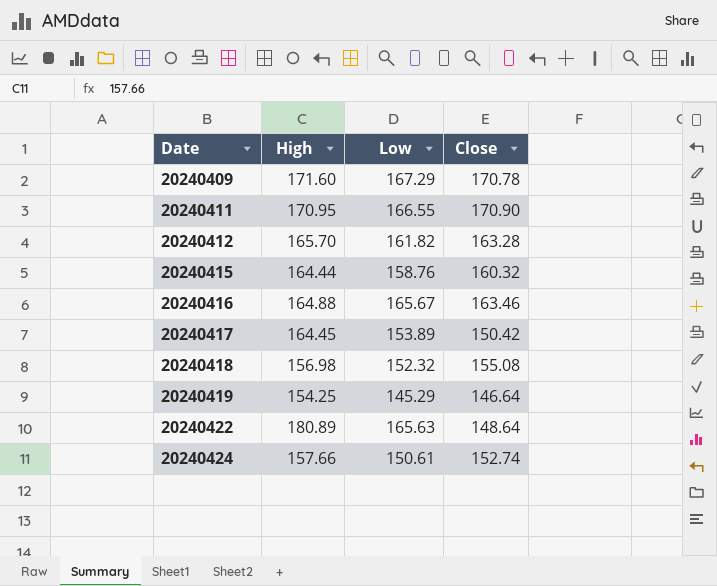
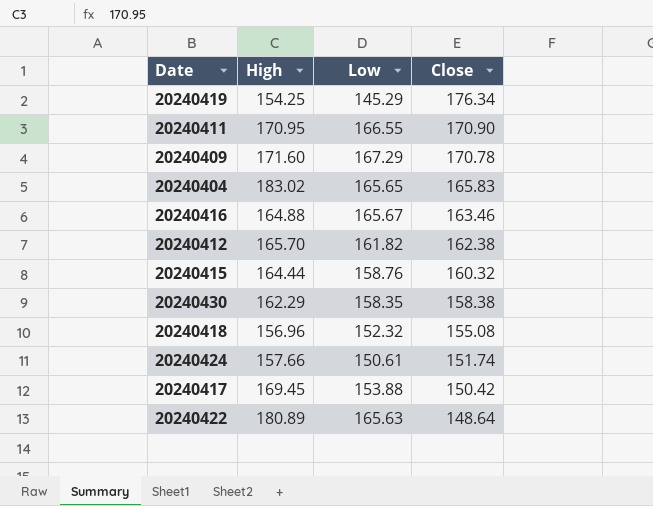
row order: Date ascending -> Close descending
20240419 | Close: 146.64 -> 176.34
row 20240404: none -> 183.02 | 165.65 | 165.83
20240412 | Close: 163.28 -> 162.38
row 20240430: none -> 162.29 | 158.35 | 158.38
20240418 | High: 156.98 -> 156.96
20240424 | Close: 152.74 -> 151.74
20240417 | High: 164.45 -> 169.45
20240417 | Low: 153.89 -> 153.88

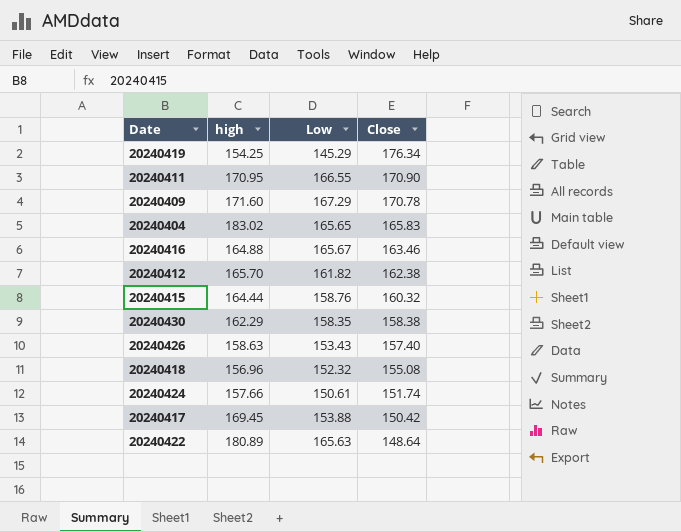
column name: High -> high
row 20240426: none -> 158.63 | 153.43 | 157.40

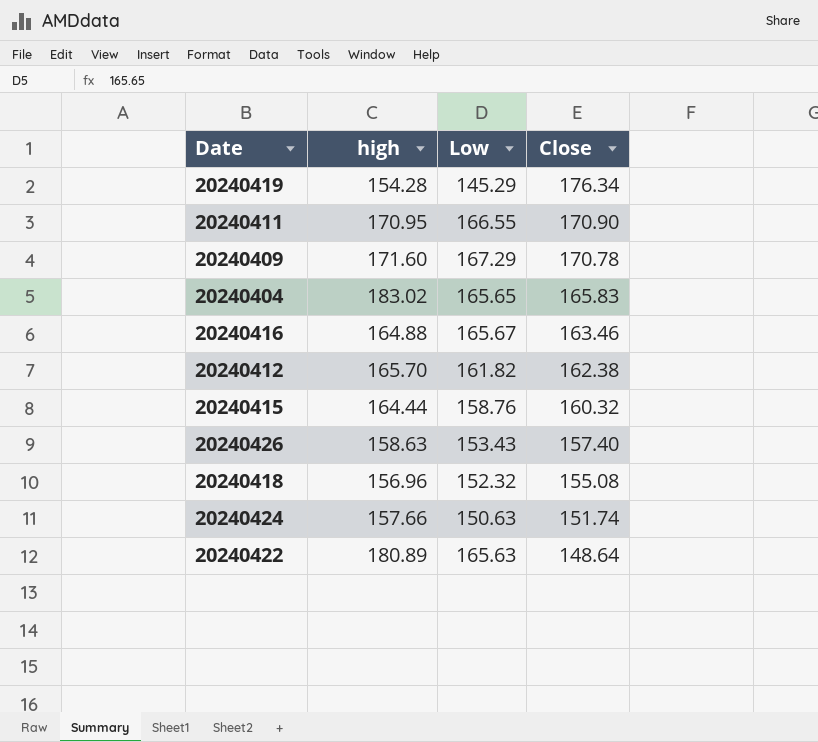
row 20240430: 162.29 | 158.35 | 158.38 -> none
row 20240417: 169.45 | 153.88 | 150.42 -> none
20240419 | high: 154.25 -> 154.28
20240424 | Low: 150.61 -> 150.63

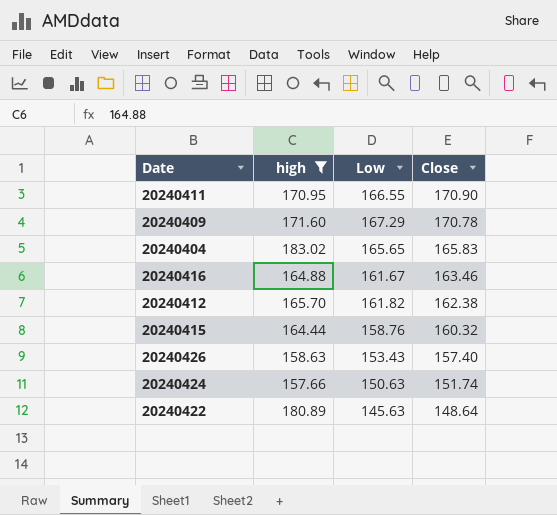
filter: none -> high >= 157.66
20240416 | Low: 165.67 -> 161.67
20240422 | Low: 165.63 -> 145.63

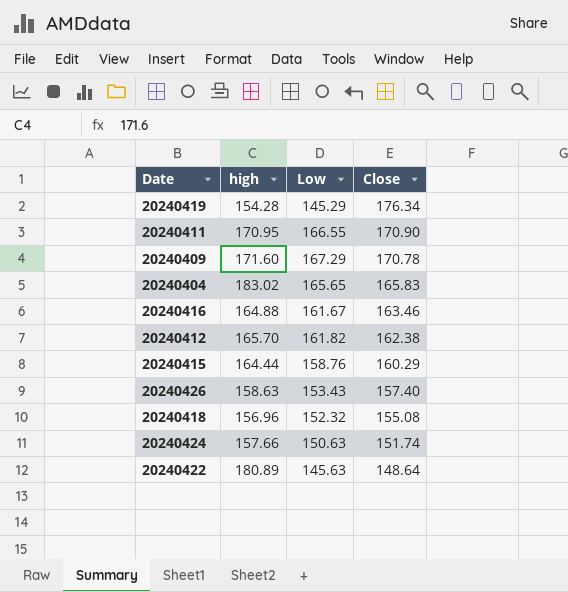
filter: high >= 157.66 -> none
20240415 | Close: 160.32 -> 160.29

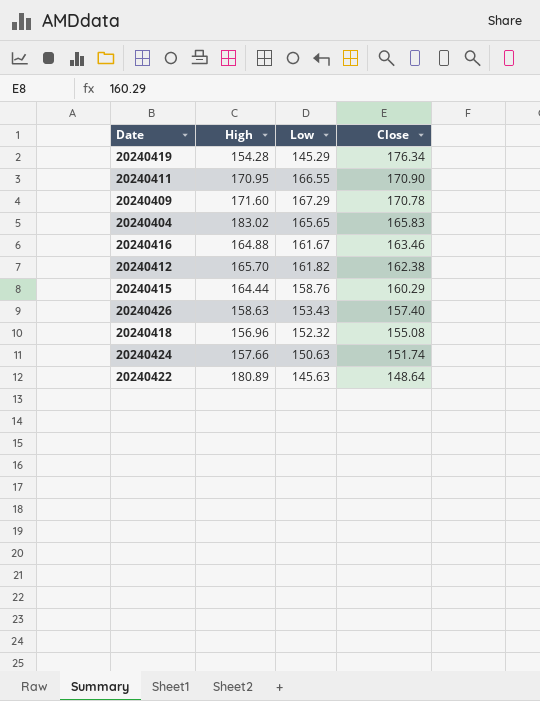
column name: high -> High

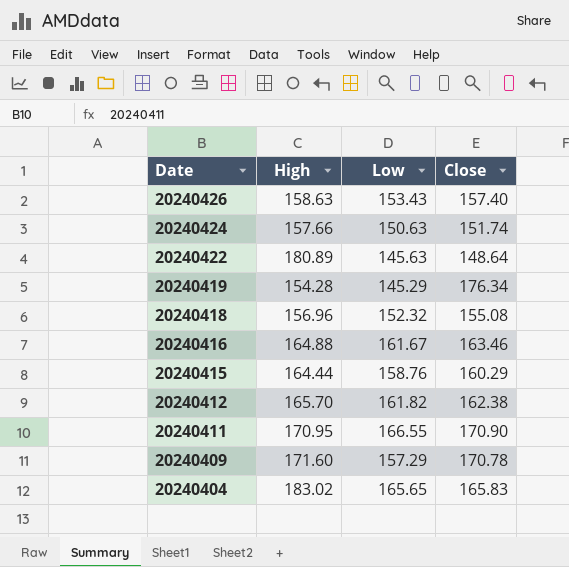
row order: Close descending -> Date descending
20240409 | Low: 167.29 -> 157.29

